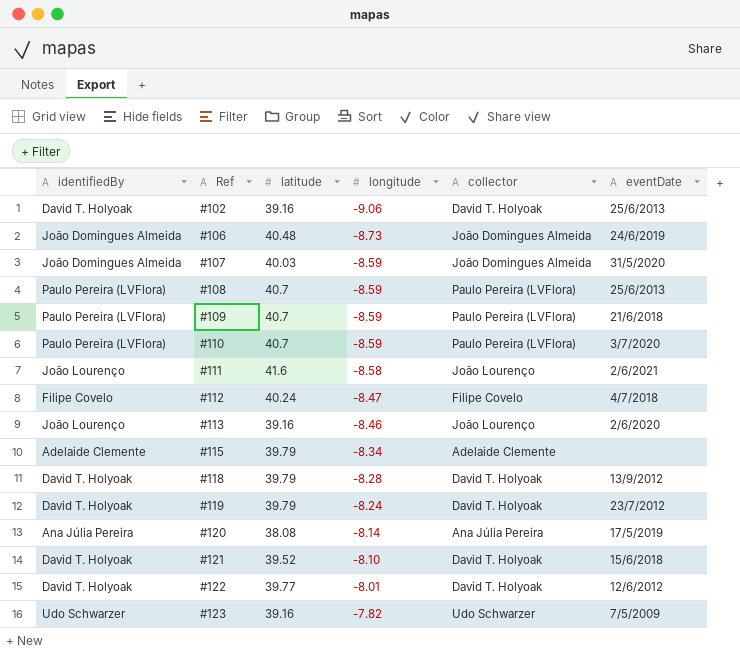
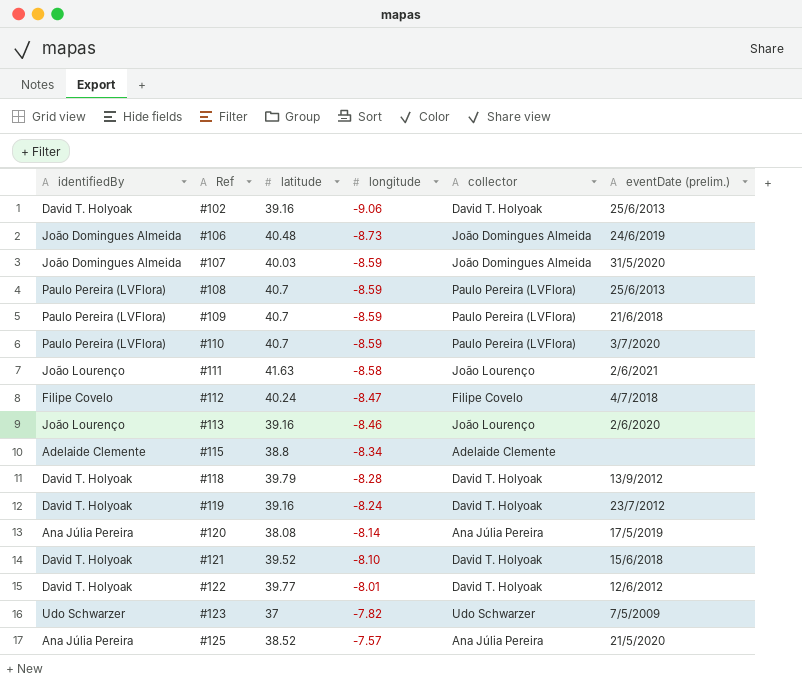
column name: eventDate -> eventDate (prelim.)
#111 | latitude: 41.6 -> 41.63
#115 | latitude: 39.79 -> 38.8
#119 | latitude: 39.79 -> 39.16
#123 | latitude: 39.16 -> 37
row #125: none -> Ana Júlia Pereira | 38.52 | -7.57 | Ana Júlia Pereira | 21/5/2020

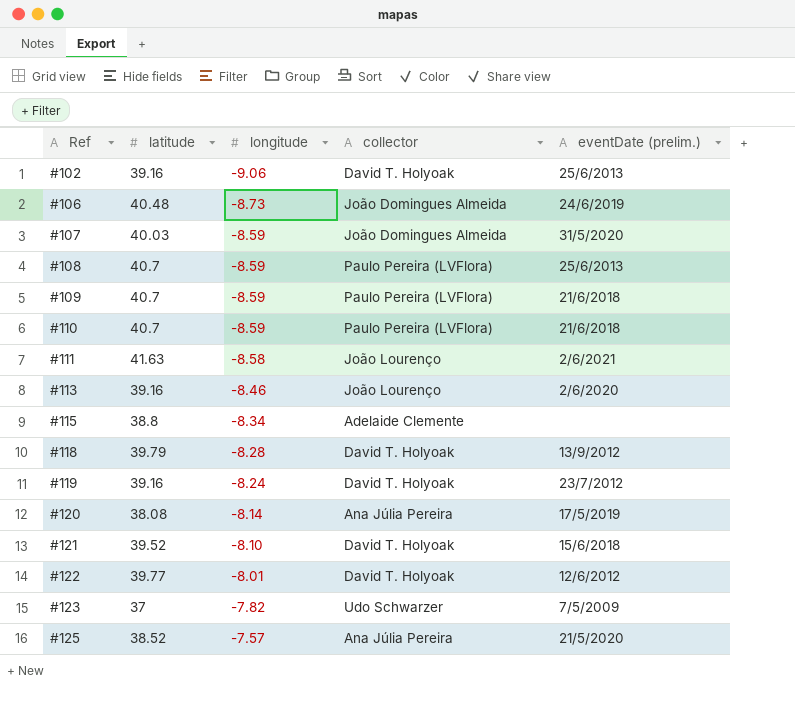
column identifiedBy | position: 1 -> none
row #112: Filipe Covelo | 40.24 | -8.47 | Filipe Covelo | 4/7/2018 -> none
#110 | eventDate (prelim.): 3/7/2020 -> 21/6/2018

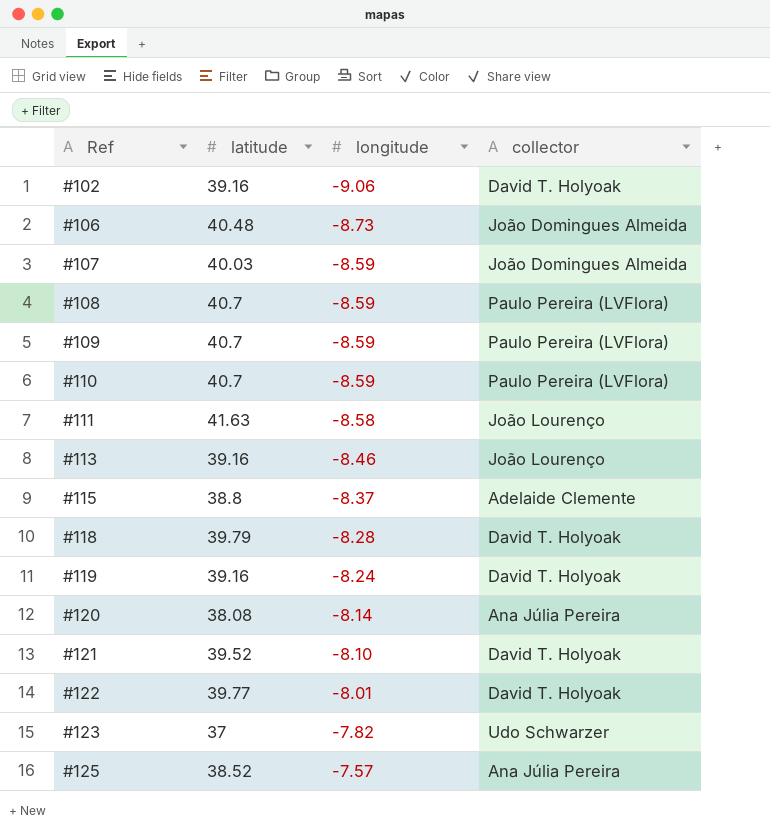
column eventDate (prelim.) | position: 5 -> none
#115 | longitude: -8.34 -> -8.37

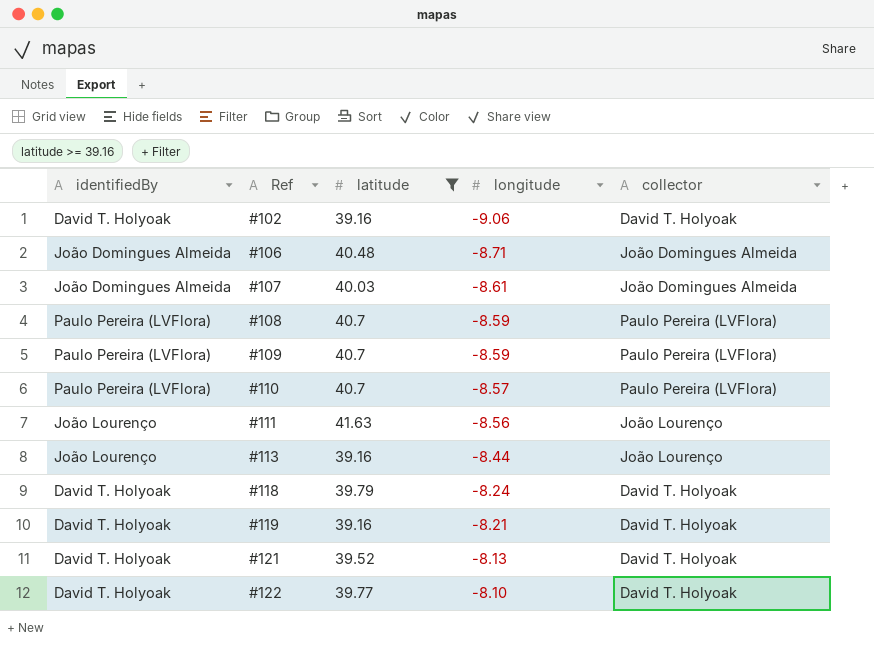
filter: none -> latitude >= 39.16
column identifiedBy | position: none -> 1
#106 | longitude: -8.73 -> -8.71
#107 | longitude: -8.59 -> -8.61
#110 | longitude: -8.59 -> -8.57
#111 | longitude: -8.58 -> -8.56
#113 | longitude: -8.46 -> -8.44
#118 | longitude: -8.28 -> -8.24
#119 | longitude: -8.24 -> -8.21
#121 | longitude: -8.10 -> -8.13
#122 | longitude: -8.01 -> -8.10

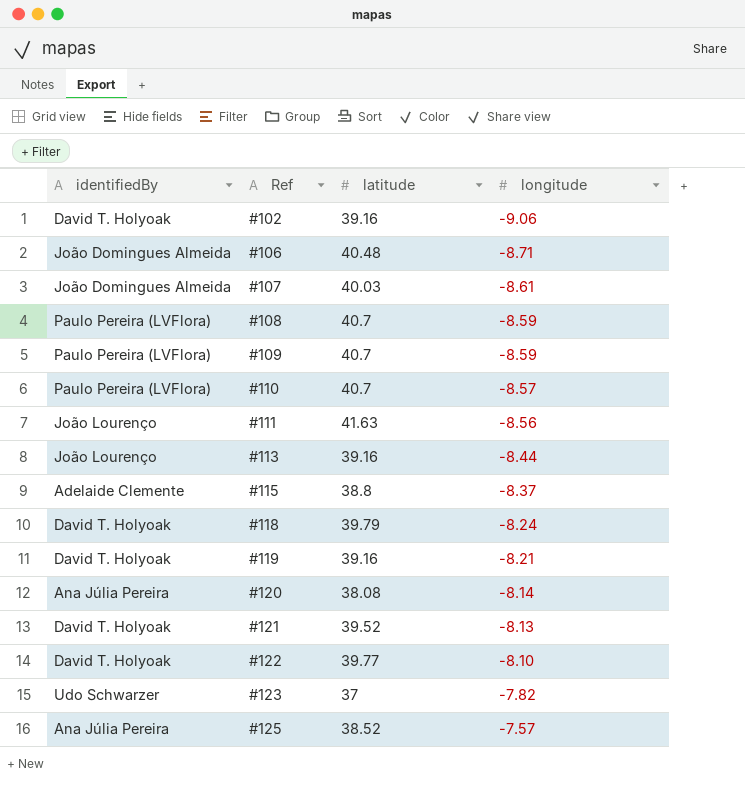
filter: latitude >= 39.16 -> none
column collector | position: 5 -> none

